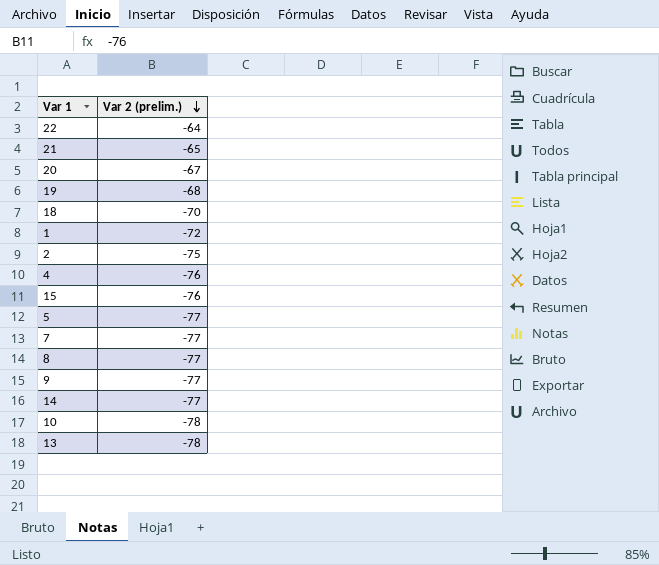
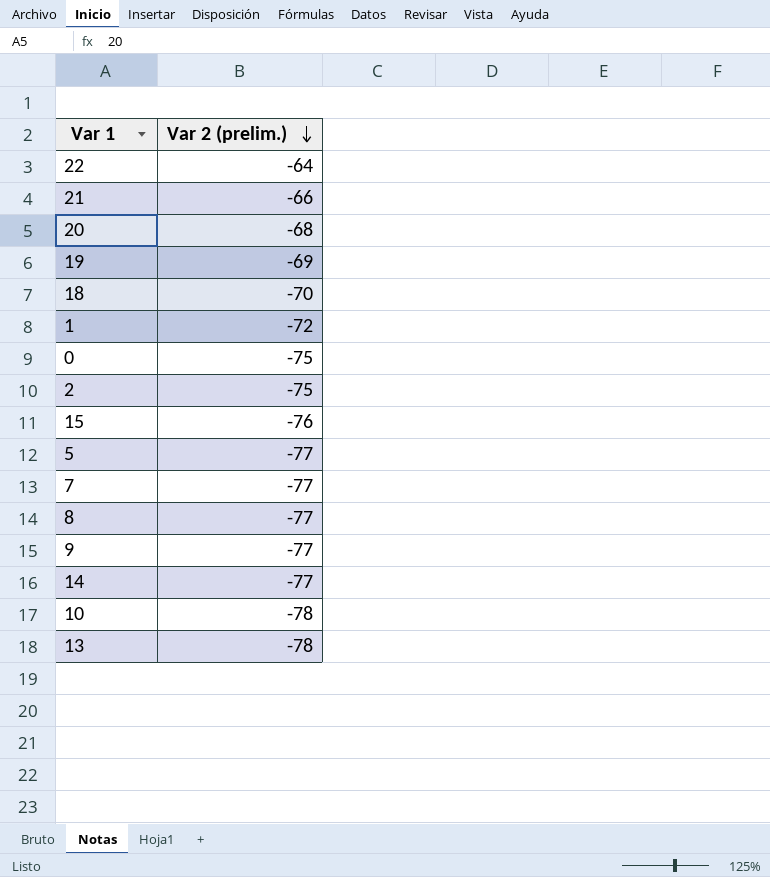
row 4: -76 -> none
21 | Var 2 (prelim.): -65 -> -66
20 | Var 2 (prelim.): -67 -> -68
19 | Var 2 (prelim.): -68 -> -69
row 0: none -> -75

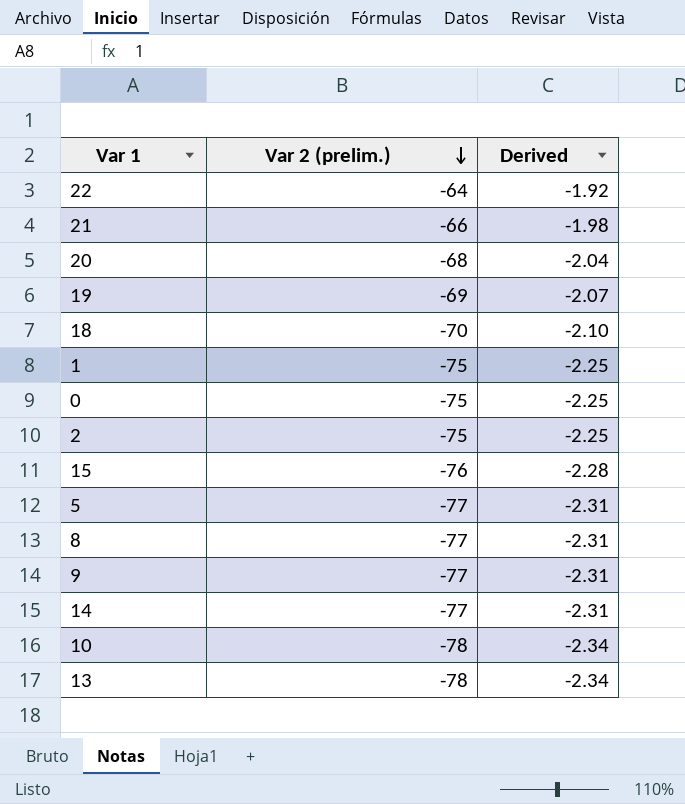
column Derived | formula: none -> [Var 2 (prelim.)] * 0.03
row 7: -77 -> none
1 | Var 2 (prelim.): -72 -> -75

